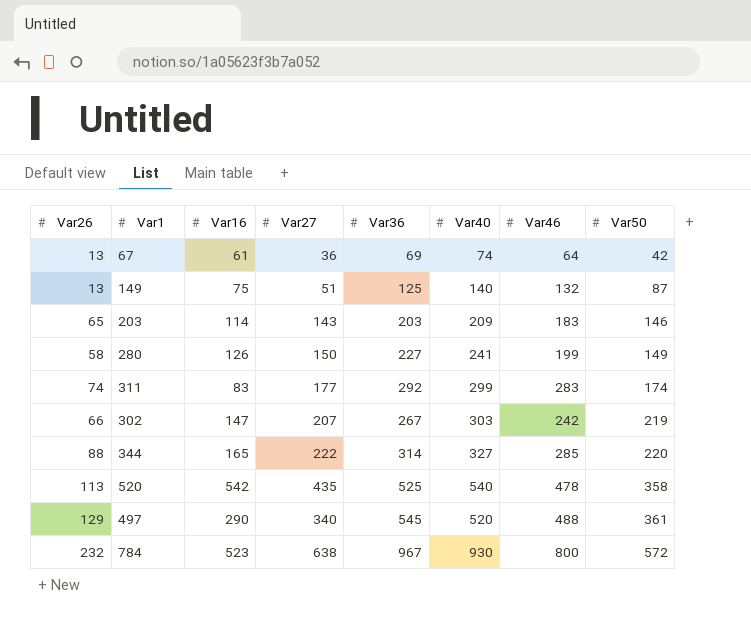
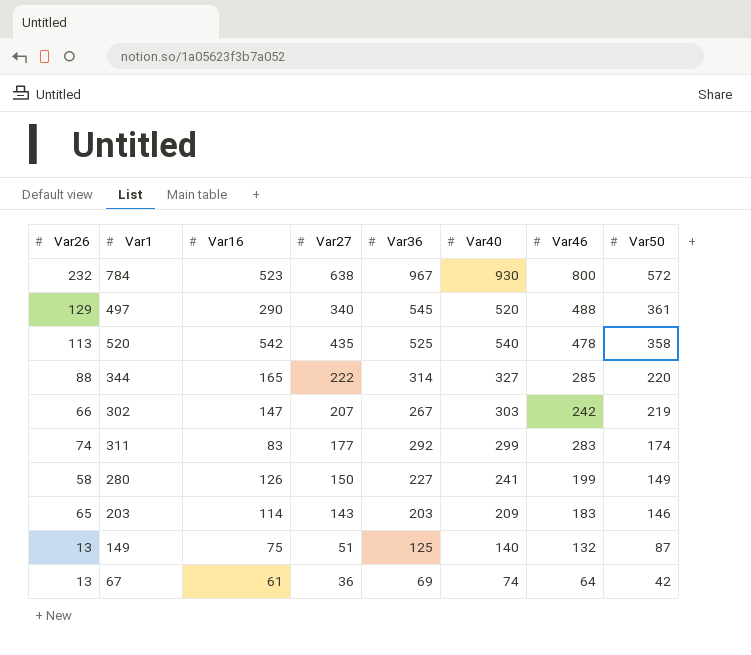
row order: Var50 ascending -> Var50 descending

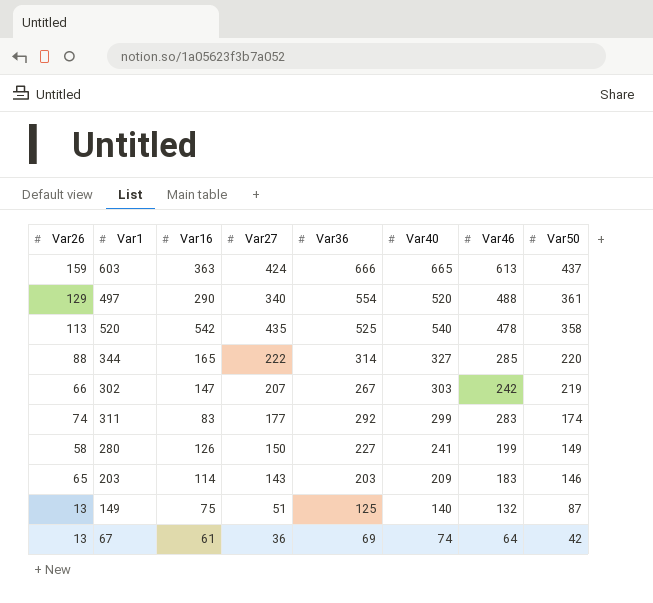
row 784: 232 | 523 | 638 | 967 | 930 | 800 | 572 -> none
row 603: none -> 159 | 363 | 424 | 666 | 665 | 613 | 437
497 | Var36: 545 -> 554

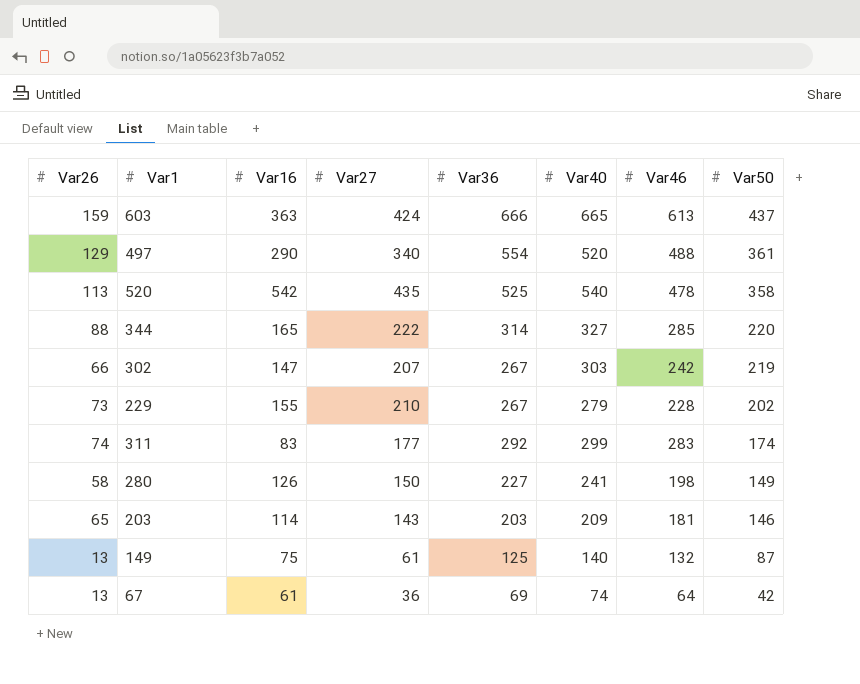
row 229: none -> 73 | 155 | 210 | 267 | 279 | 228 | 202
280 | Var46: 199 -> 198
203 | Var46: 183 -> 181
149 | Var27: 51 -> 61

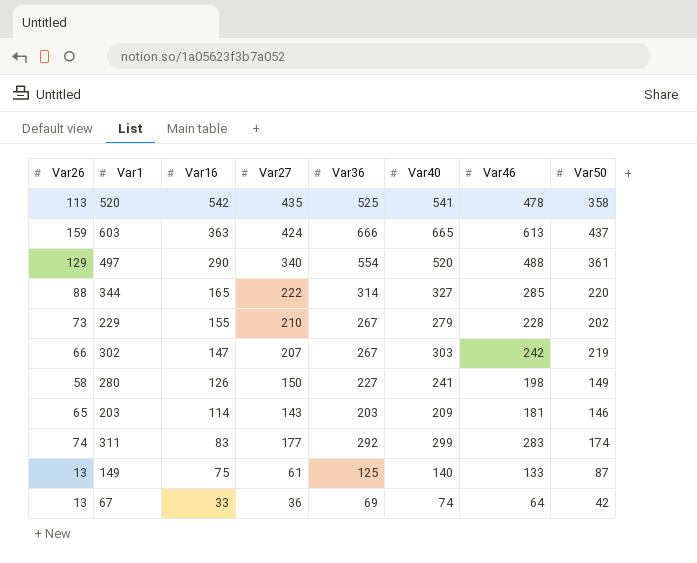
row order: Var50 descending -> Var16 descending
520 | Var40: 540 -> 541
149 | Var46: 132 -> 133
67 | Var16: 61 -> 33

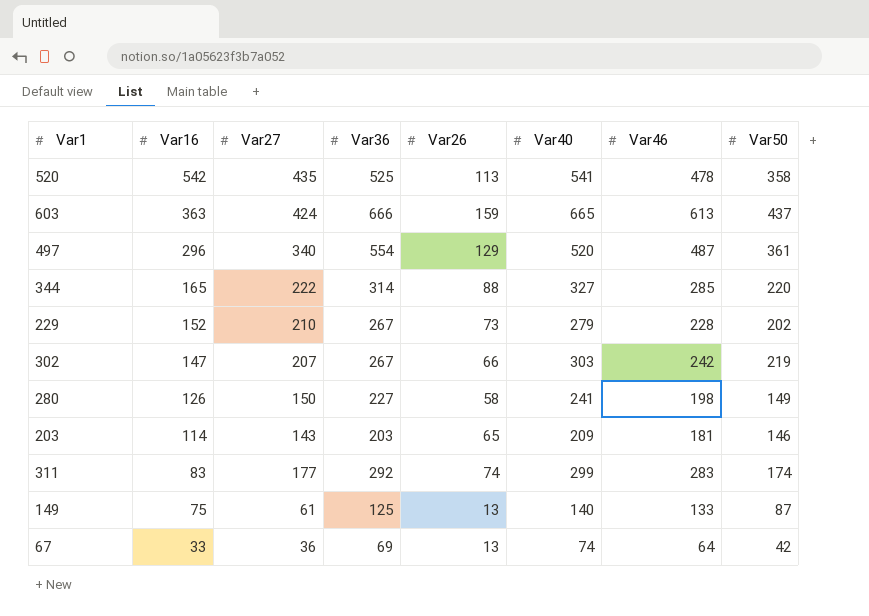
column Var26 | position: 1 -> 5
497 | Var16: 290 -> 296
497 | Var46: 488 -> 487
229 | Var16: 155 -> 152

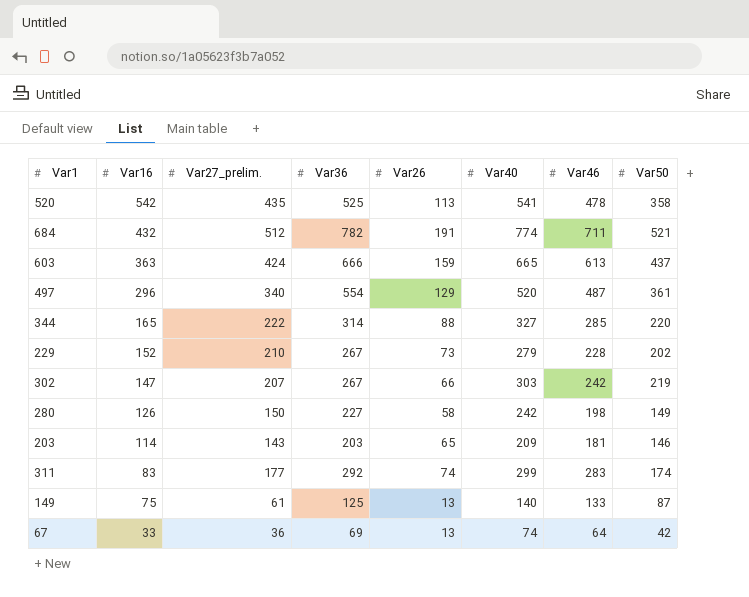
column name: Var27 -> Var27_prelim.
row 684: none -> 432 | 512 | 782 | 191 | 774 | 711 | 521
280 | Var40: 241 -> 242

